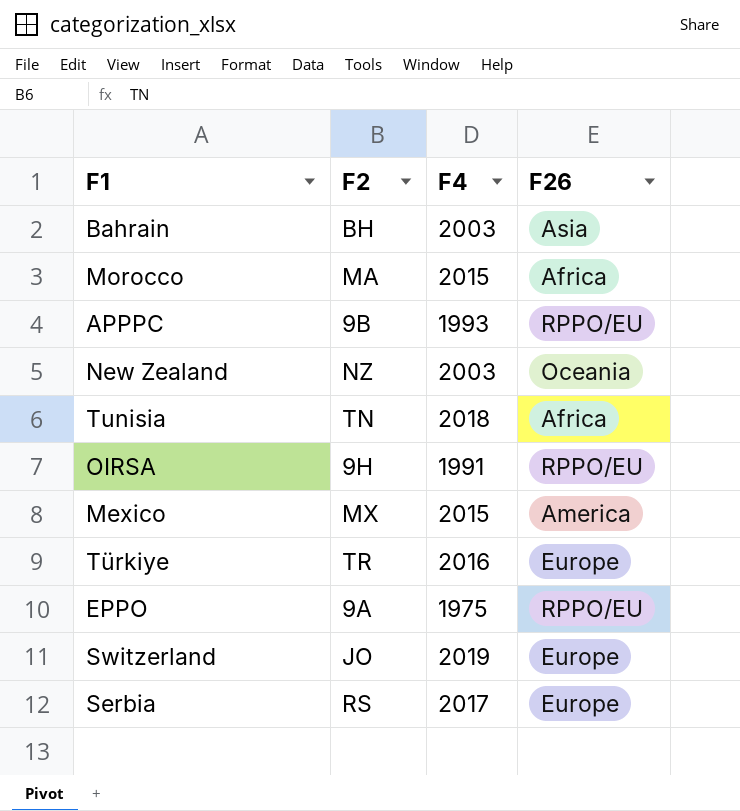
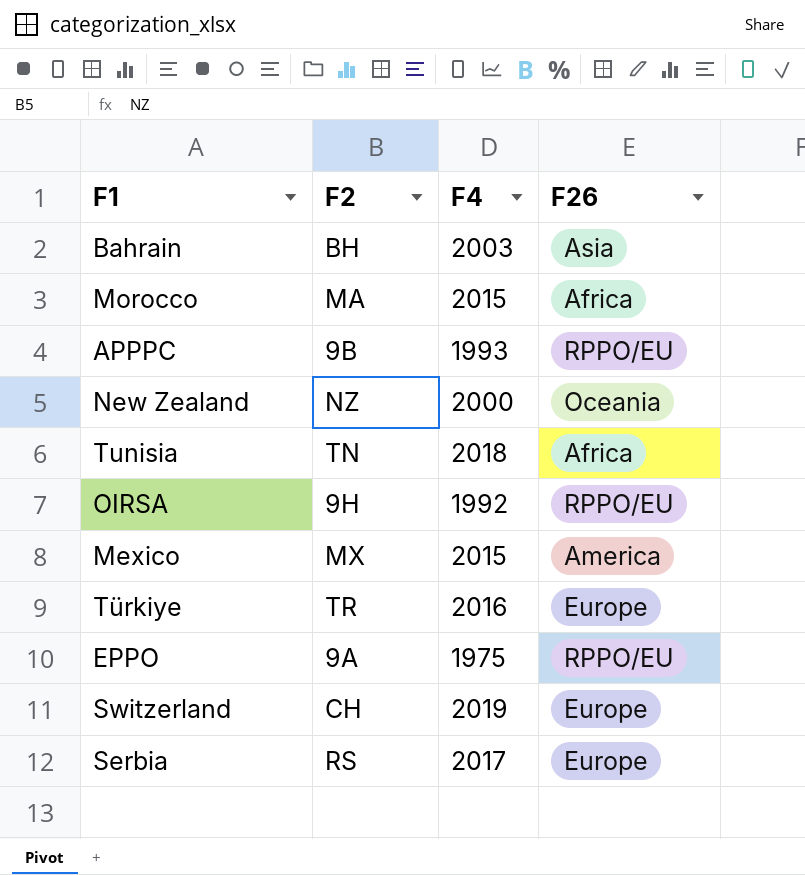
New Zealand | F4: 2003 -> 2000
OIRSA | F4: 1991 -> 1992
Switzerland | F2: JO -> CH

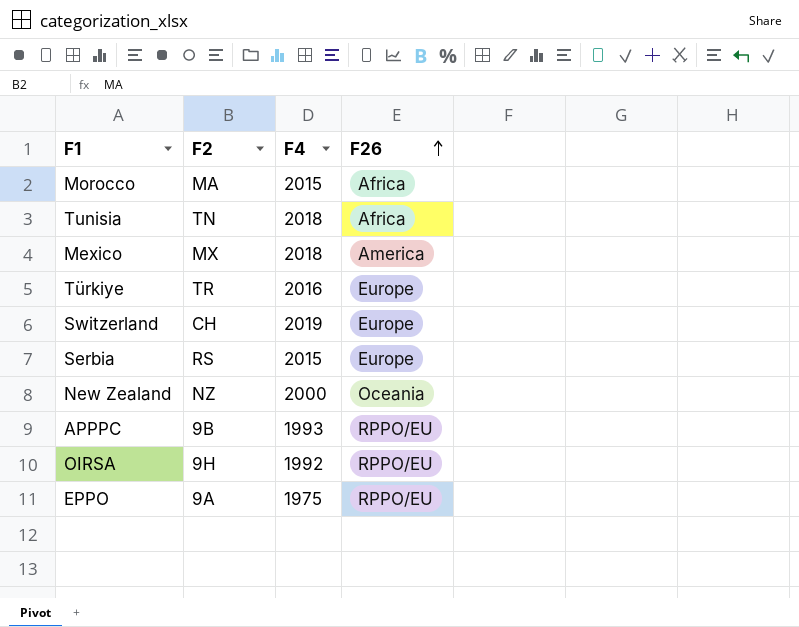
row order: none -> F26 ascending
row Bahrain: BH | 2003 | Asia -> none
Mexico | F4: 2015 -> 2018
Serbia | F4: 2017 -> 2015

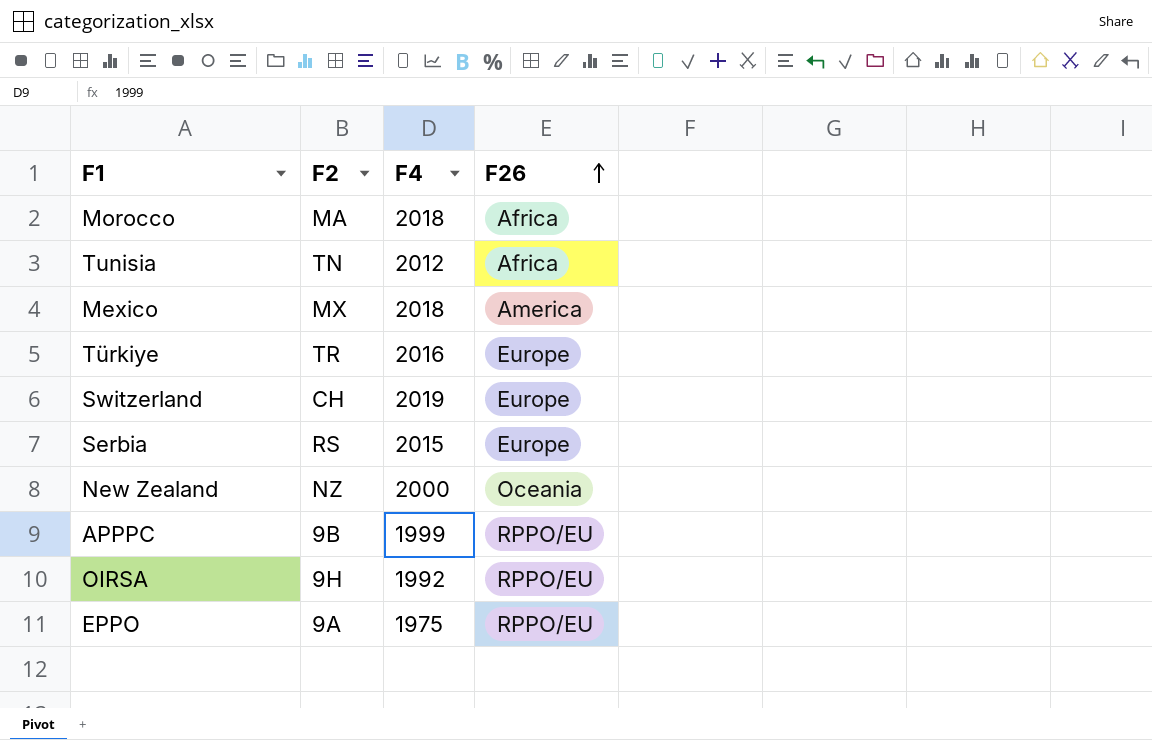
Morocco | F4: 2015 -> 2018
Tunisia | F4: 2018 -> 2012
APPPC | F4: 1993 -> 1999

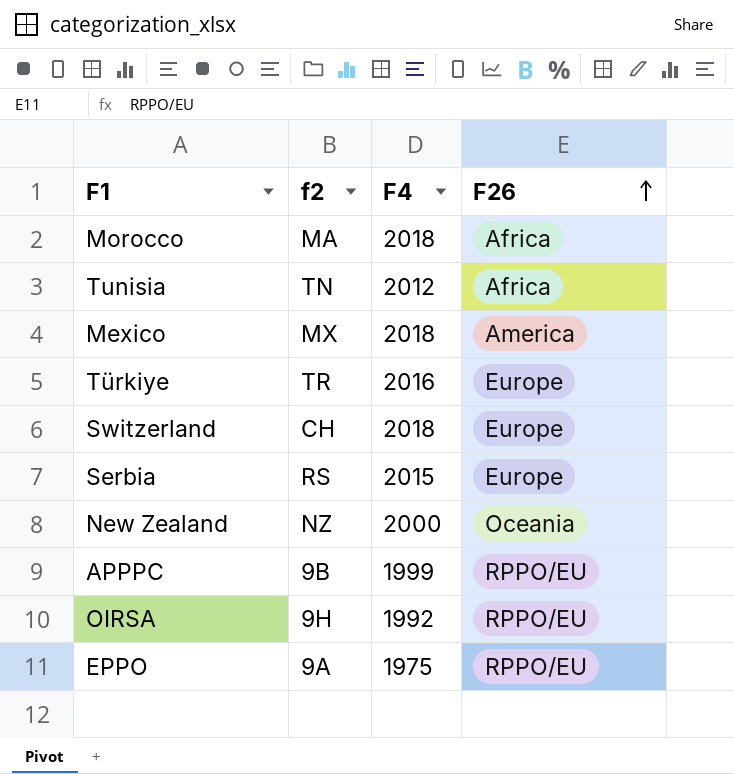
column name: F2 -> f2
Switzerland | F4: 2019 -> 2018

